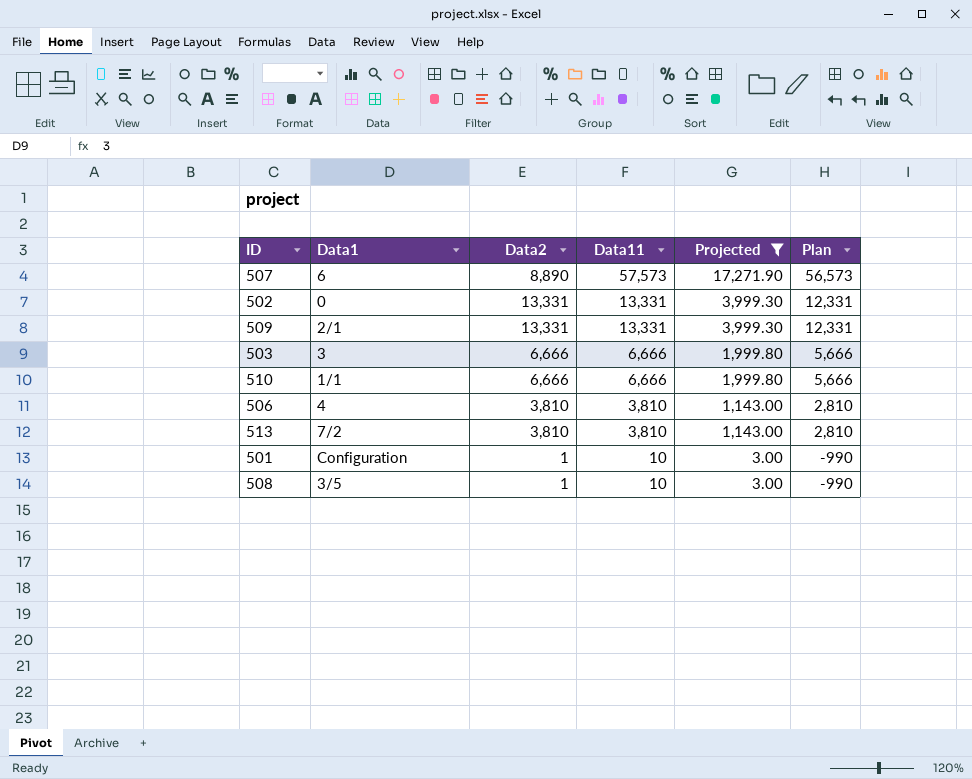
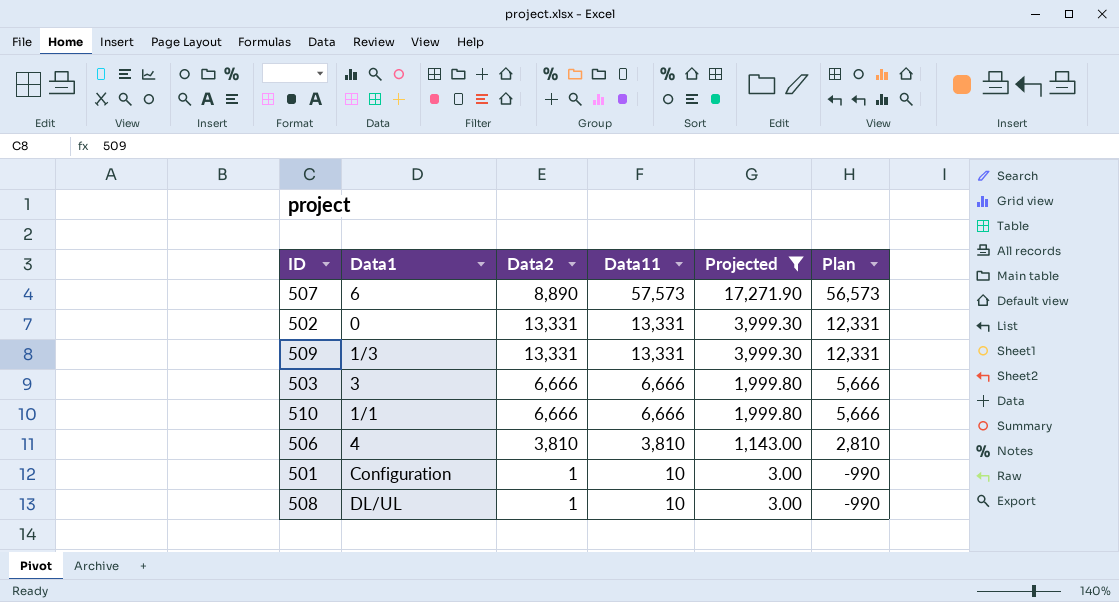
row 513: 7/2 | 3,810 | 3,810 | 1,143.00 | 2,810 -> none
509 | Data1: 2/1 -> 1/3
508 | Data1: 3/5 -> DL/UL

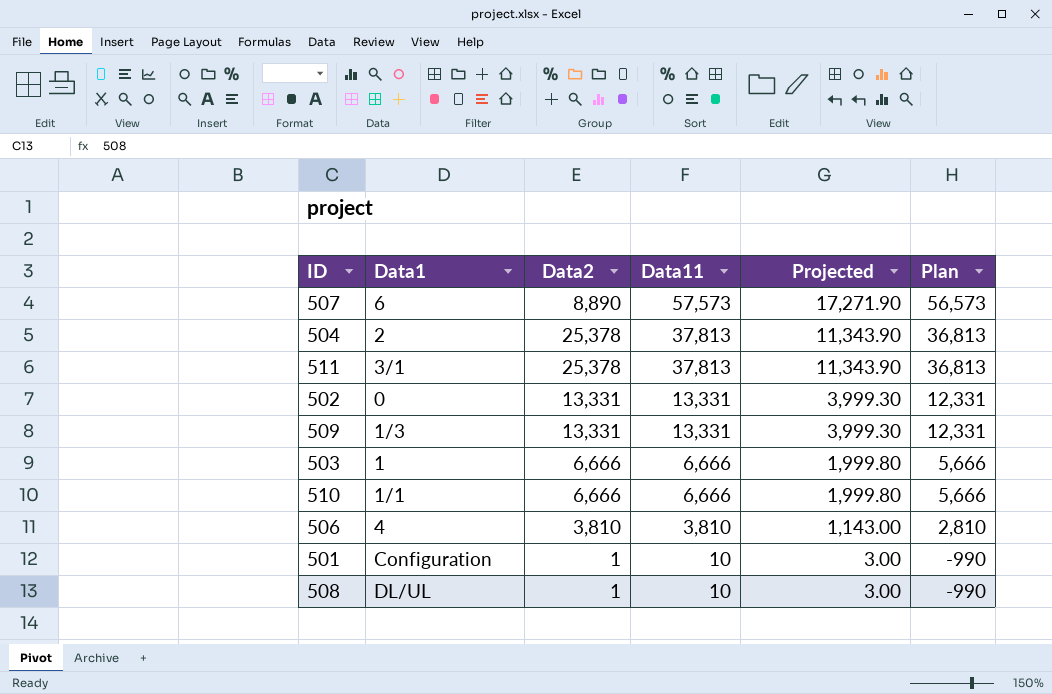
filter: Projected != 11,343.90 -> none
503 | Data1: 3 -> 1

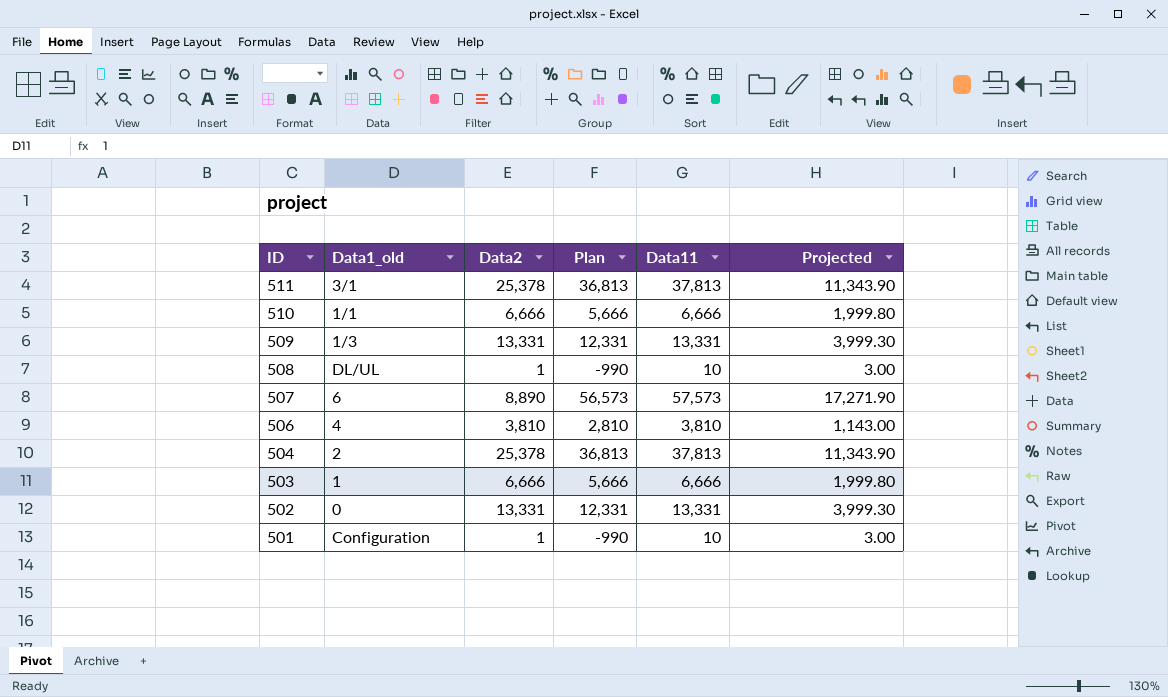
row order: Data11 descending -> ID descending
column name: Data1 -> Data1_old
column Plan | position: 6 -> 4

